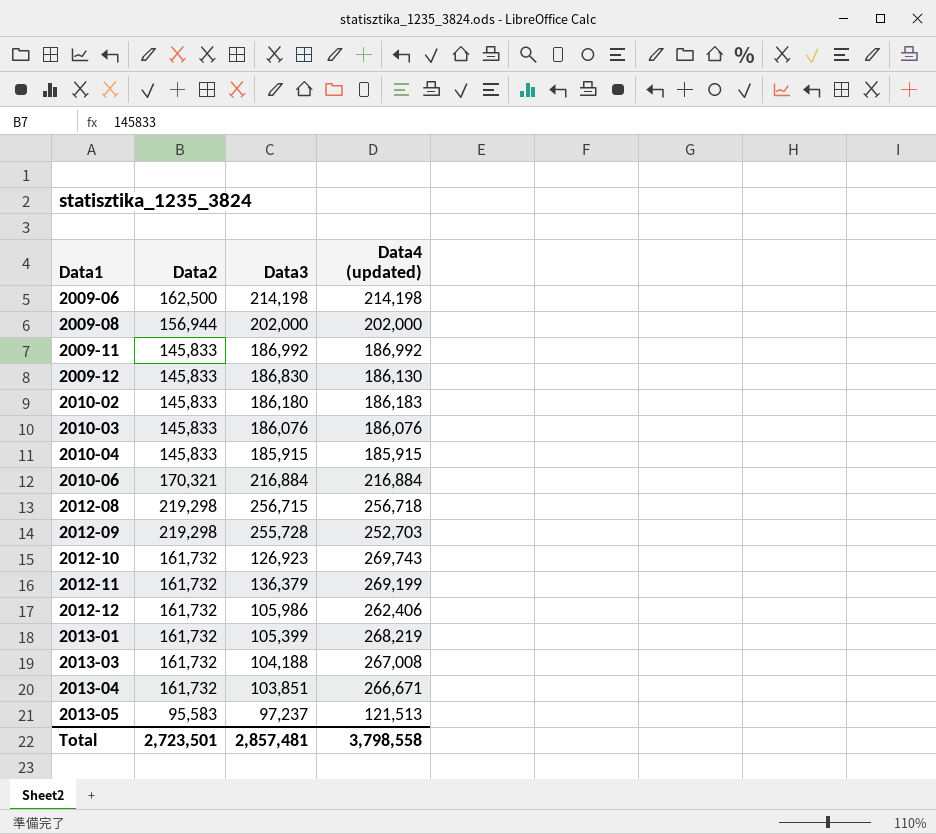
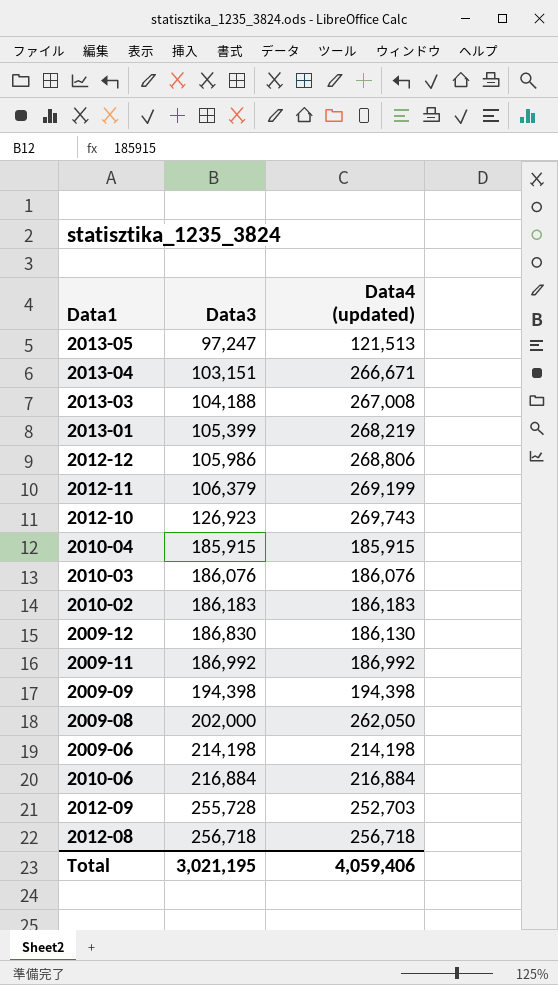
row order: Data1 ascending -> Data3 ascending
column Data2 | position: 2 -> none
2013-05 | Data3: 97,237 -> 97,247
2013-04 | Data3: 103,851 -> 103,151
2012-12 | Data4 (updated): 262,406 -> 268,806
2012-11 | Data3: 136,379 -> 106,379
2010-02 | Data3: 186,180 -> 186,183
row 2009-09: none -> 194,398 | 194,398
2009-08 | Data4 (updated): 202,000 -> 262,050
2012-08 | Data3: 256,715 -> 256,718
Total | Data3: 2,857,481 -> 3,021,195
Total | Data4 (updated): 3,798,558 -> 4,059,406

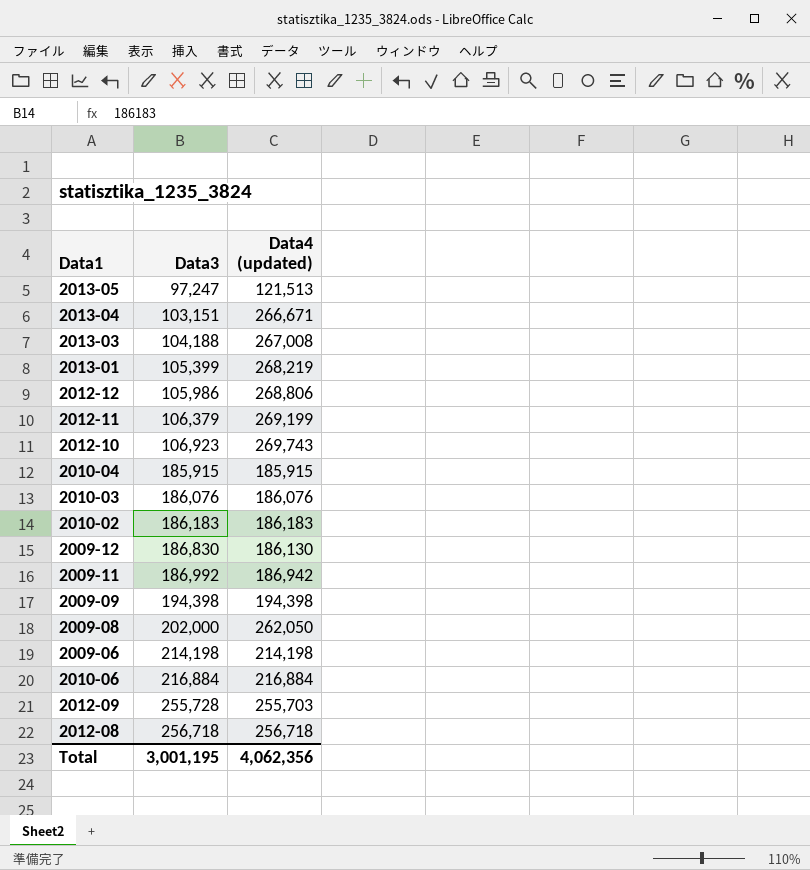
2012-10 | Data3: 126,923 -> 106,923
2009-11 | Data4 (updated): 186,992 -> 186,942
2012-09 | Data4 (updated): 252,703 -> 255,703
Total | Data3: 3,021,195 -> 3,001,195
Total | Data4 (updated): 4,059,406 -> 4,062,356

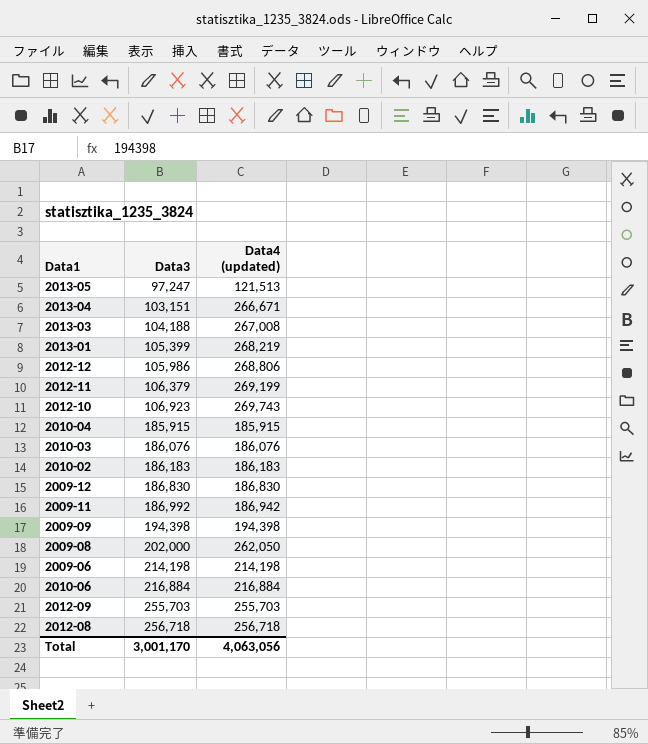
2009-12 | Data4 (updated): 186,130 -> 186,830
2012-09 | Data3: 255,728 -> 255,703
Total | Data3: 3,001,195 -> 3,001,170
Total | Data4 (updated): 4,062,356 -> 4,063,056

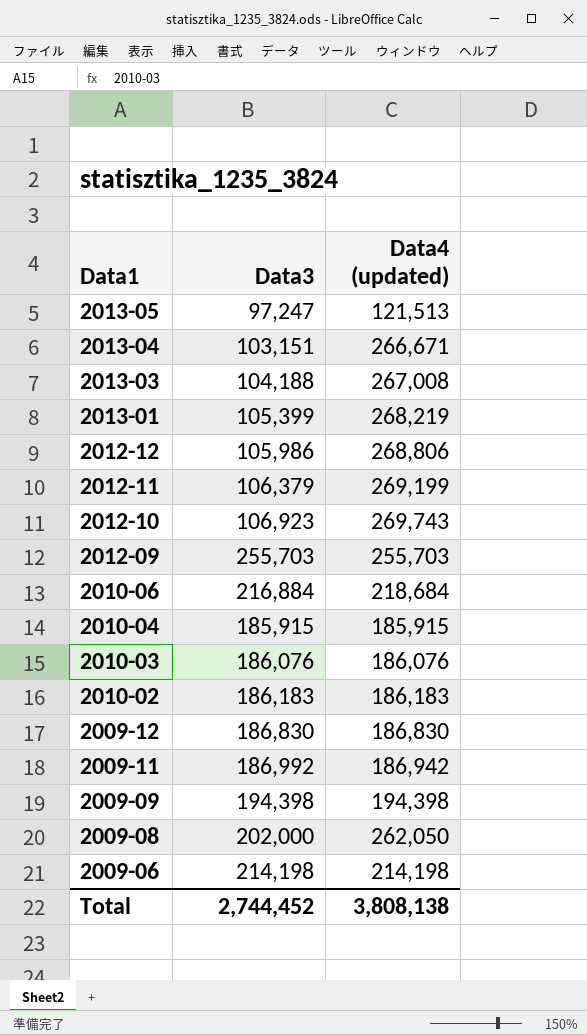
row order: Data3 ascending -> Data1 descending
row 2012-08: 256,718 | 256,718 -> none
2010-06 | Data4 (updated): 216,884 -> 218,684
Total | Data3: 3,001,170 -> 2,744,452
Total | Data4 (updated): 4,063,056 -> 3,808,138

